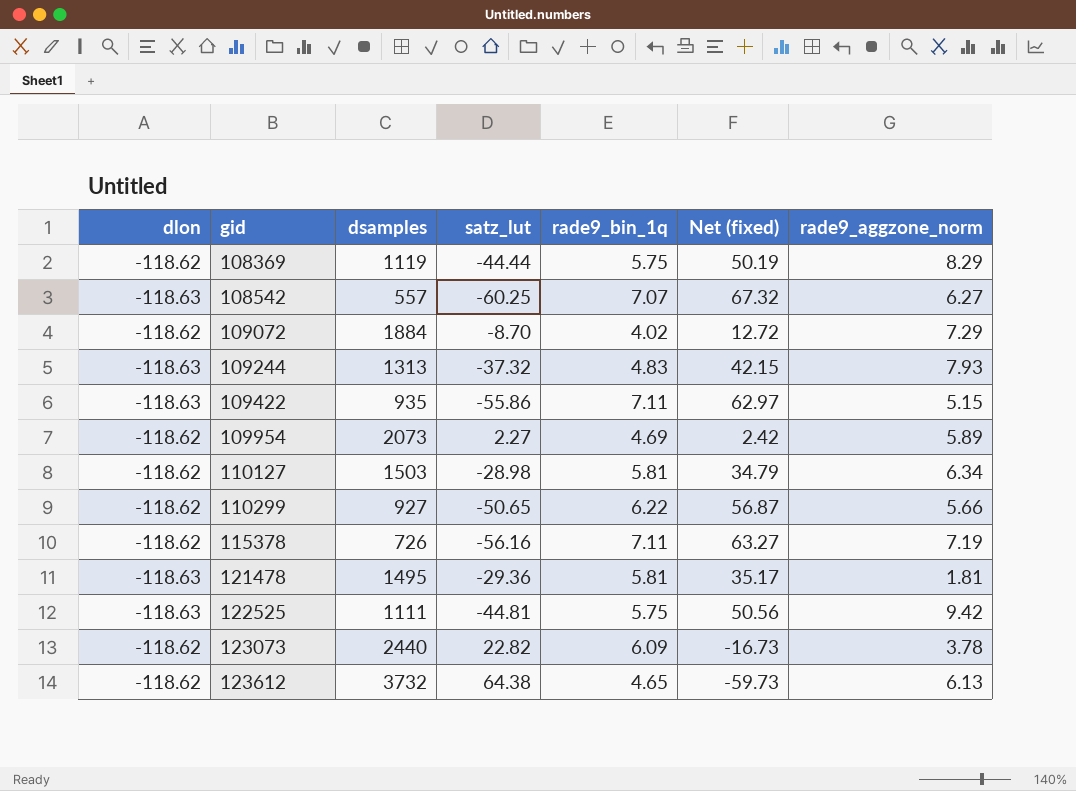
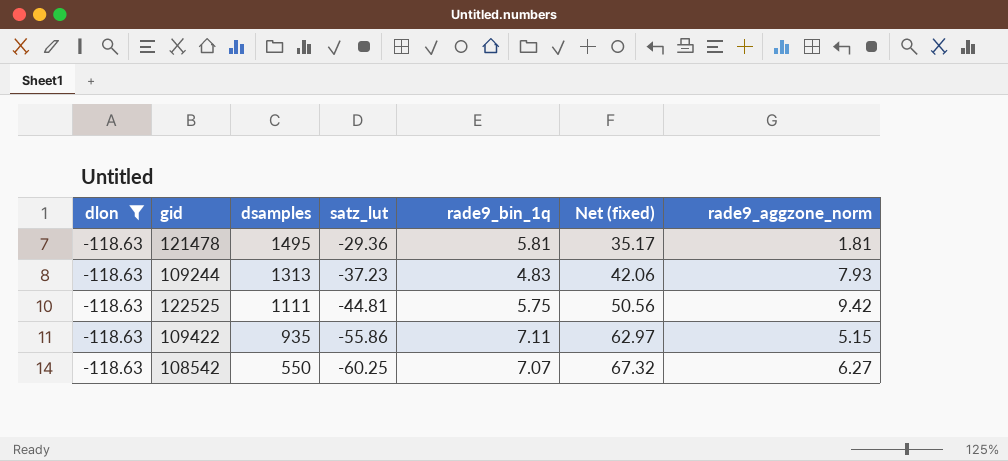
filter: none -> dlon = -118.63
row order: gid ascending -> dsamples descending
109244 | satz_lut: -37.32 -> -37.23
109244 | Net (fixed): 42.15 -> 42.06
108542 | dsamples: 557 -> 550

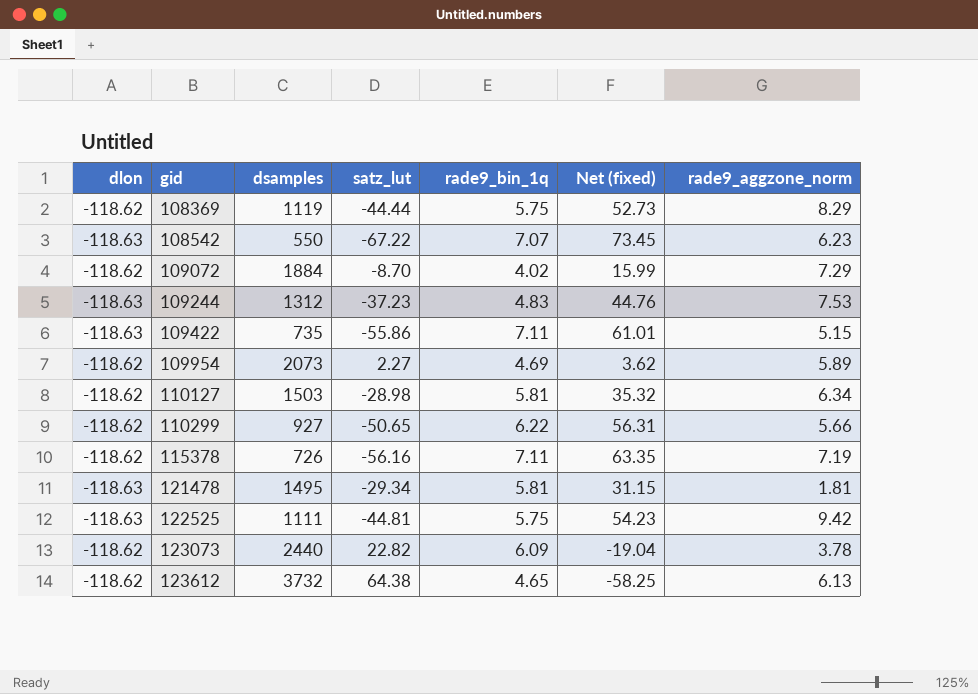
filter: dlon = -118.63 -> none
row order: dsamples descending -> gid ascending
column Net (fixed) | formula: [rade9_bin_1q] - [satz_lut] -> [rade9_aggzone_norm] - [satz_lut]
108542 | satz_lut: -60.25 -> -67.22
108542 | rade9_aggzone_norm: 6.27 -> 6.23
109244 | dsamples: 1313 -> 1312
109244 | rade9_aggzone_norm: 7.93 -> 7.53
109422 | dsamples: 935 -> 735
121478 | satz_lut: -29.36 -> -29.34

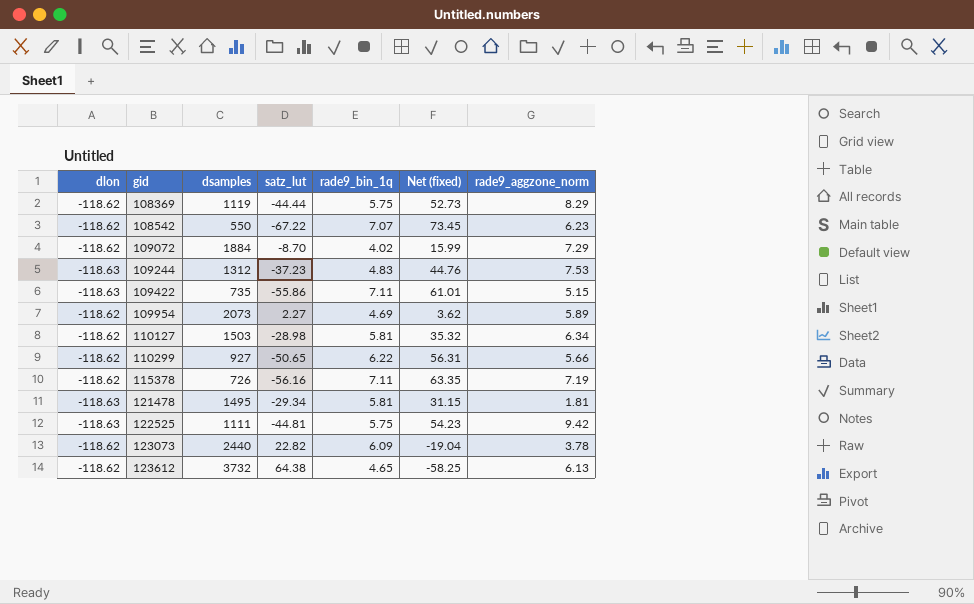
108542 | dlon: -118.63 -> -118.62

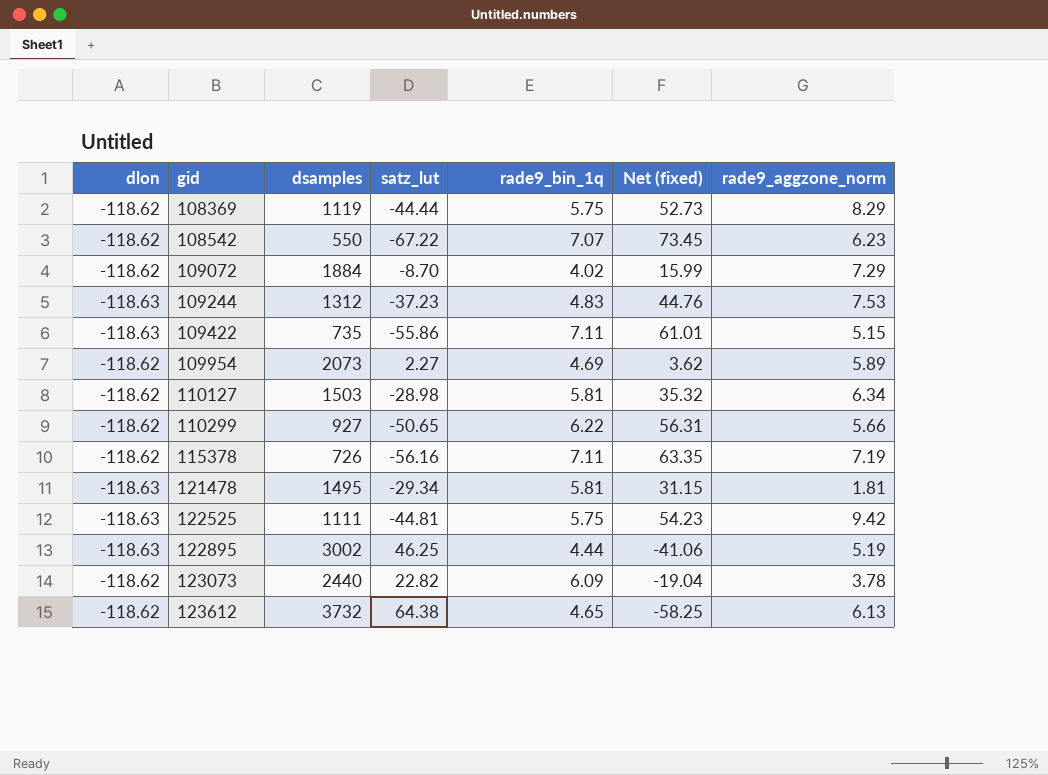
row 122895: none -> -118.63 | 3002 | 46.25 | 4.44 | -41.06 | 5.19

